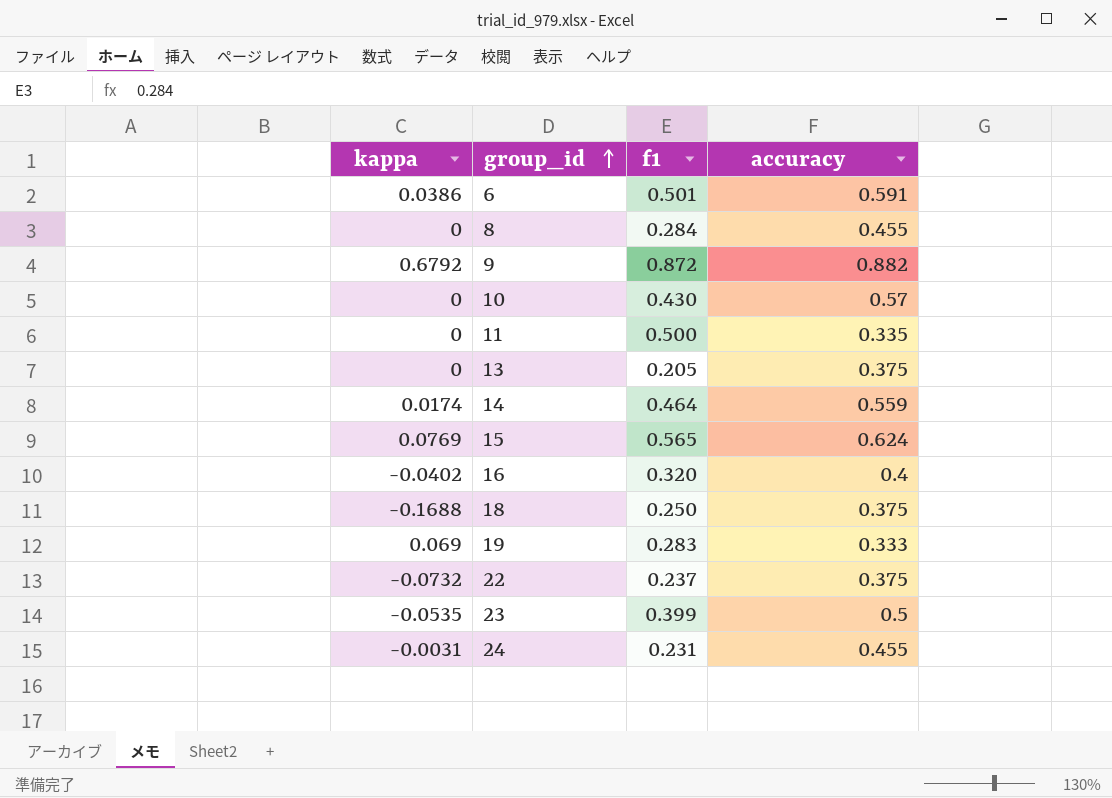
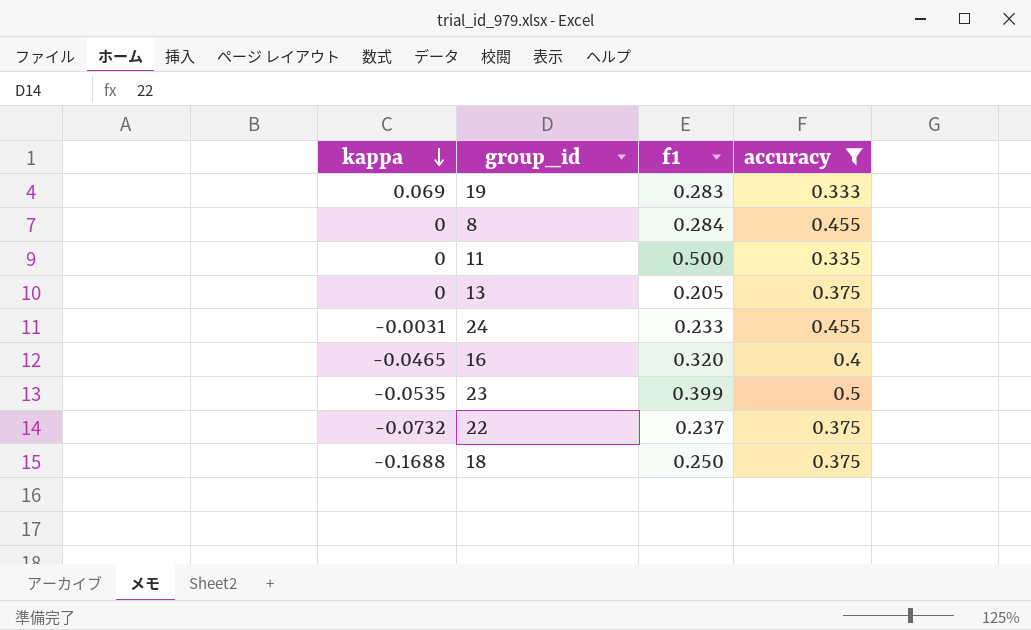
filter: none -> accuracy <= 0.5
row order: group_id ascending -> kappa descending
24 | f1: 0.231 -> 0.233
16 | kappa: -0.0402 -> -0.0465

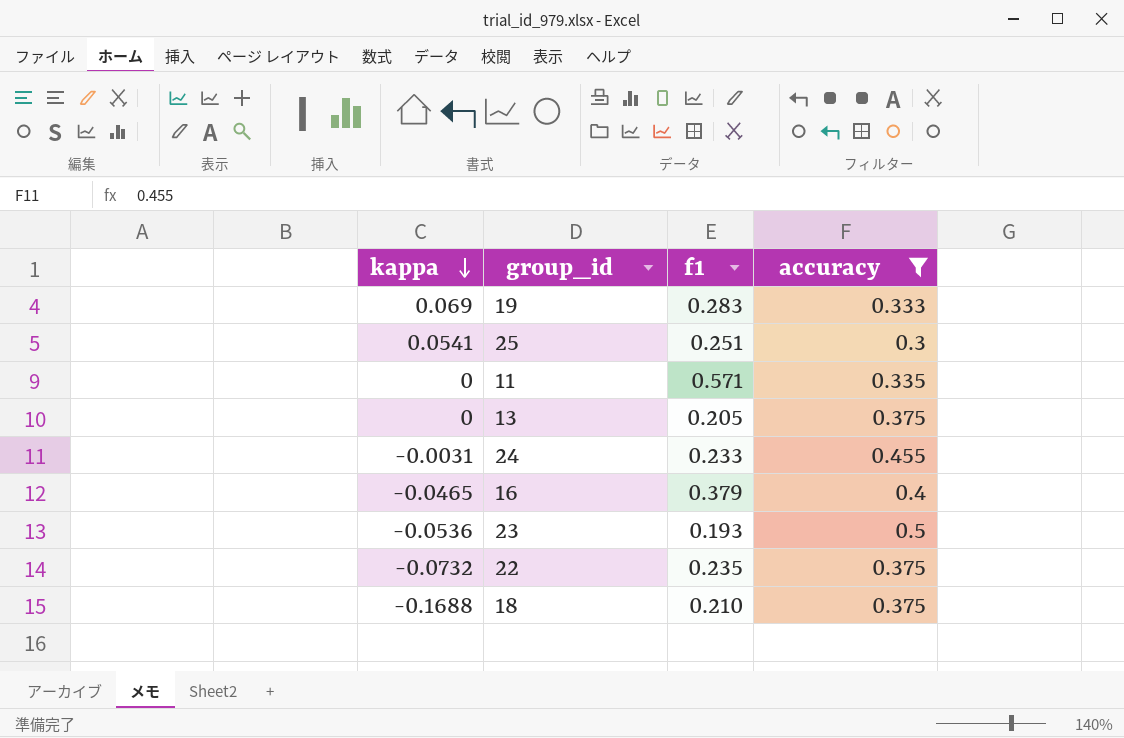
row 8: 0 | 0.284 | 0.455 -> none
row 25: none -> 0.0541 | 0.251 | 0.3
11 | f1: 0.500 -> 0.571
16 | f1: 0.320 -> 0.379
23 | kappa: -0.0535 -> -0.0536
23 | f1: 0.399 -> 0.193
22 | f1: 0.237 -> 0.235
18 | f1: 0.250 -> 0.210

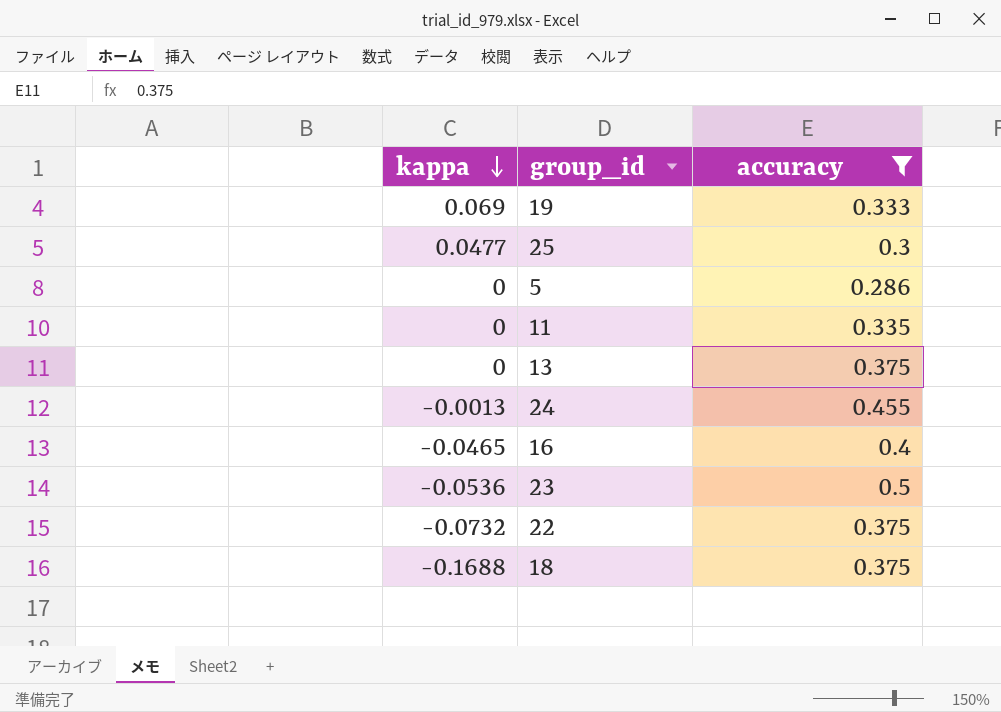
column f1 | position: 3 -> none
25 | kappa: 0.0541 -> 0.0477
row 5: none -> 0 | 0.286
24 | kappa: -0.0031 -> -0.0013

